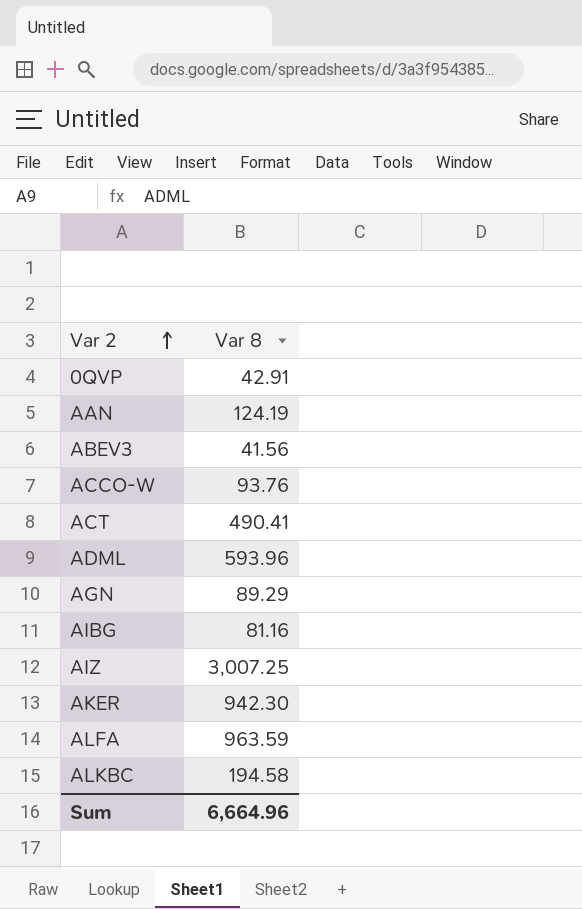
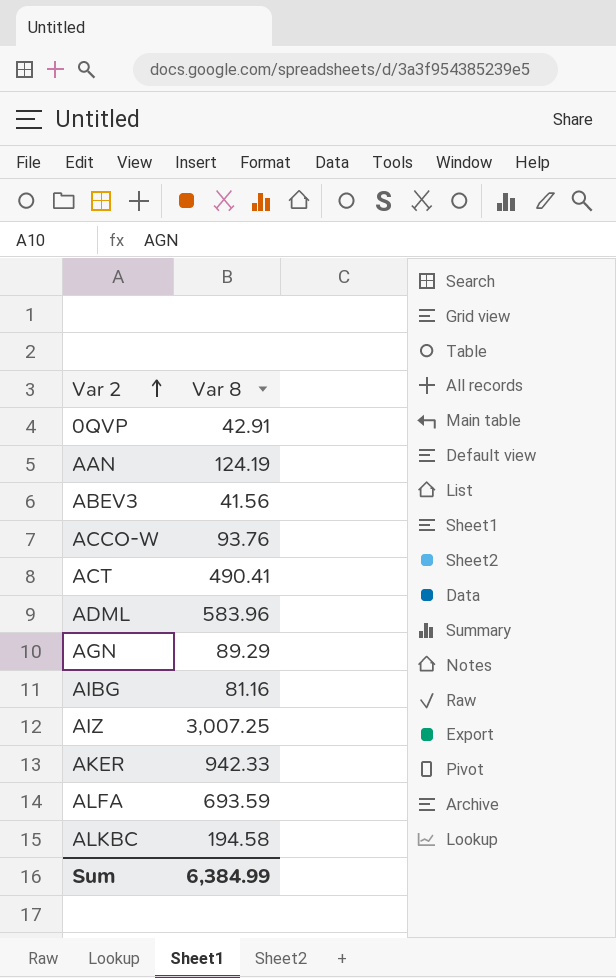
ADML | Var 8: 593.96 -> 583.96
AKER | Var 8: 942.30 -> 942.33
ALFA | Var 8: 963.59 -> 693.59
Sum | Var 8: 6,664.96 -> 6,384.99

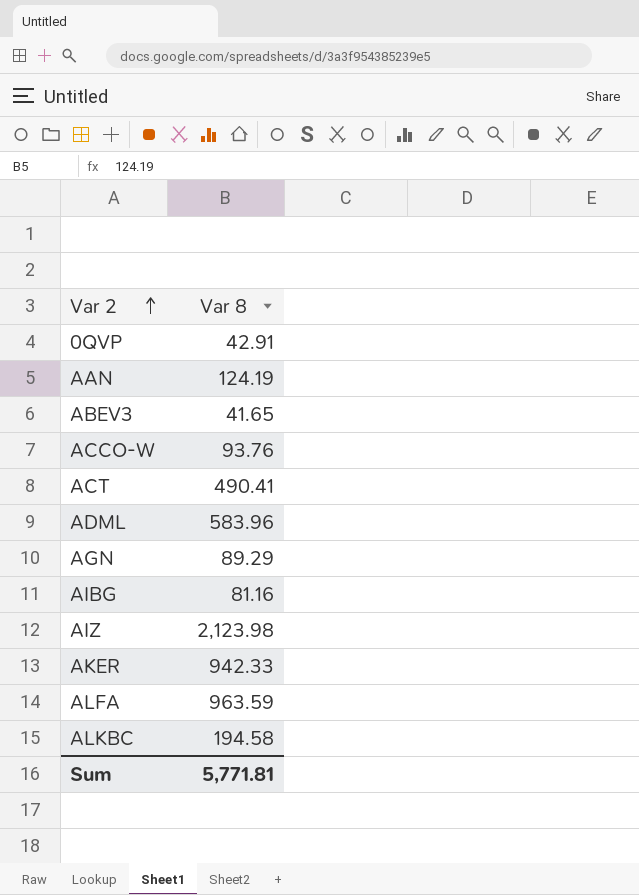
ABEV3 | Var 8: 41.56 -> 41.65
AIZ | Var 8: 3,007.25 -> 2,123.98
ALFA | Var 8: 693.59 -> 963.59
Sum | Var 8: 6,384.99 -> 5,771.81

